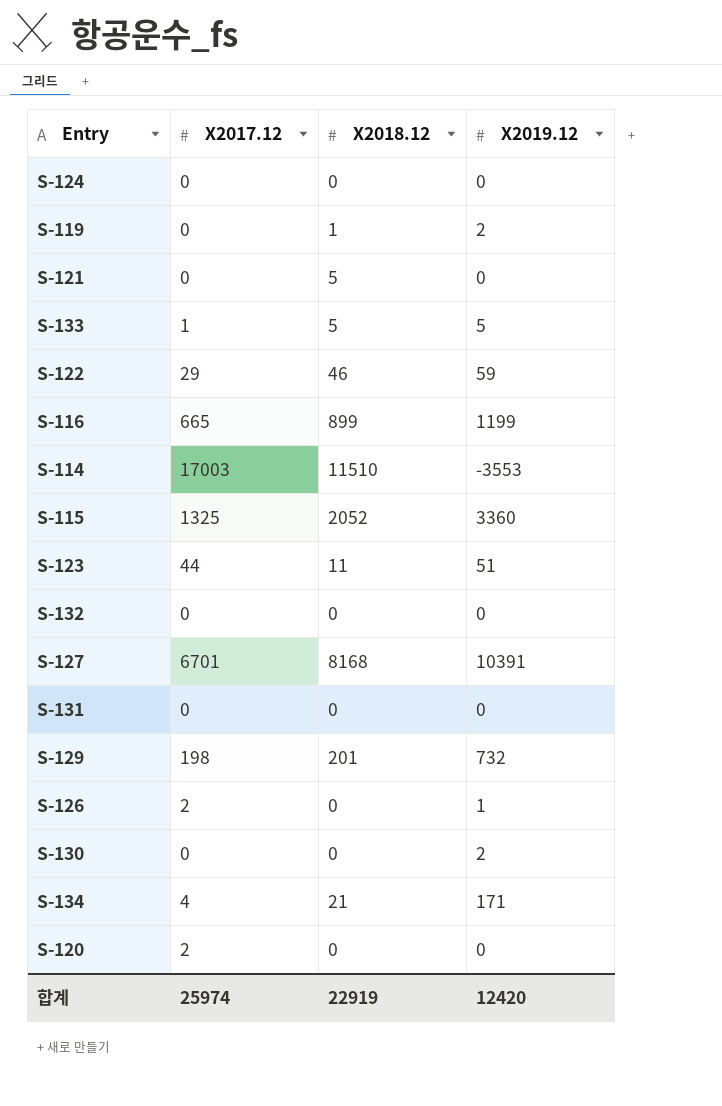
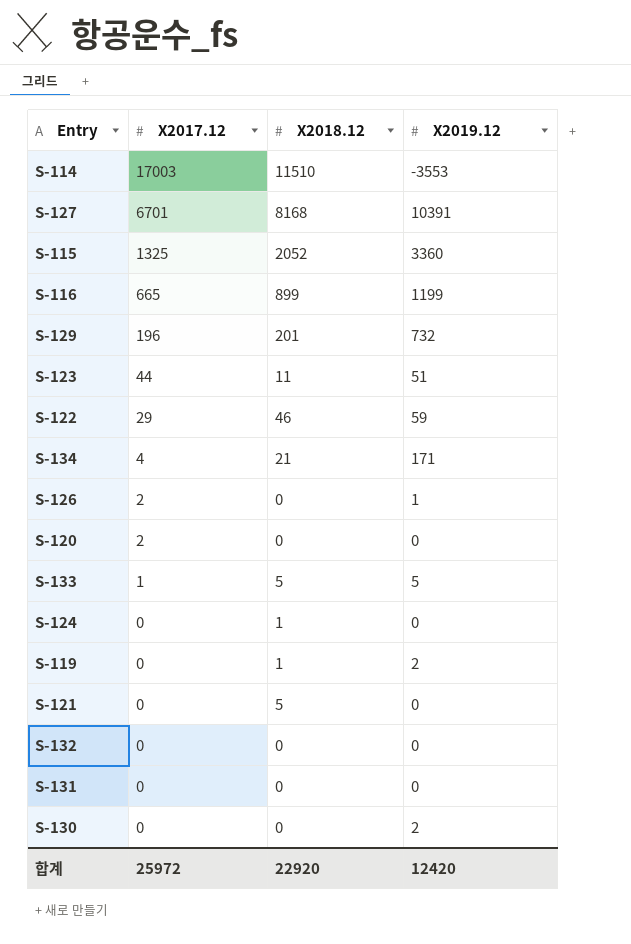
row order: none -> X2017.12 descending
S-129 | X2017.12: 198 -> 196
S-124 | X2018.12: 0 -> 1
합계 | X2017.12: 25974 -> 25972
합계 | X2018.12: 22919 -> 22920

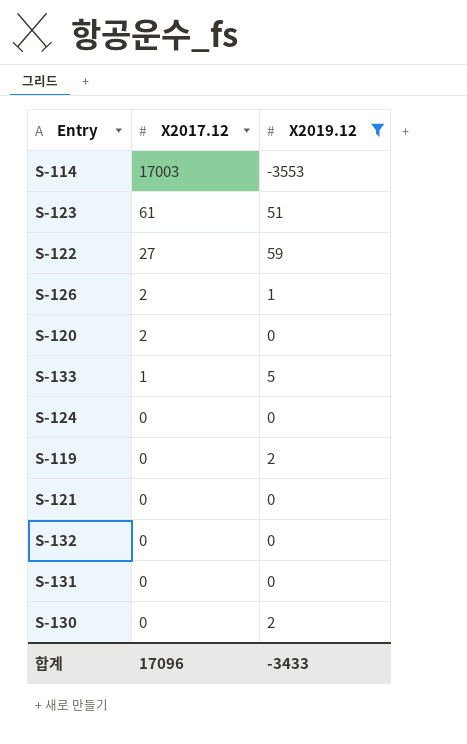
filter: none -> X2019.12 <= 59
column X2018.12 | position: 3 -> none
S-123 | X2017.12: 44 -> 61
S-122 | X2017.12: 29 -> 27
합계 | X2017.12: 25972 -> 17096
합계 | X2019.12: 12420 -> -3433

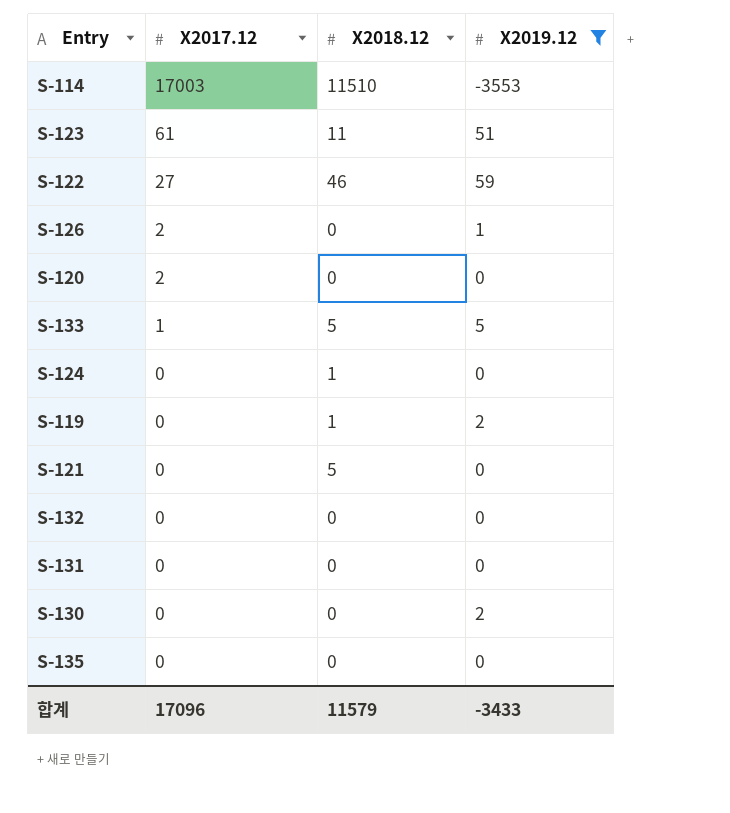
column X2018.12 | position: none -> 3
row S-135: none -> 0 | 0 | 0

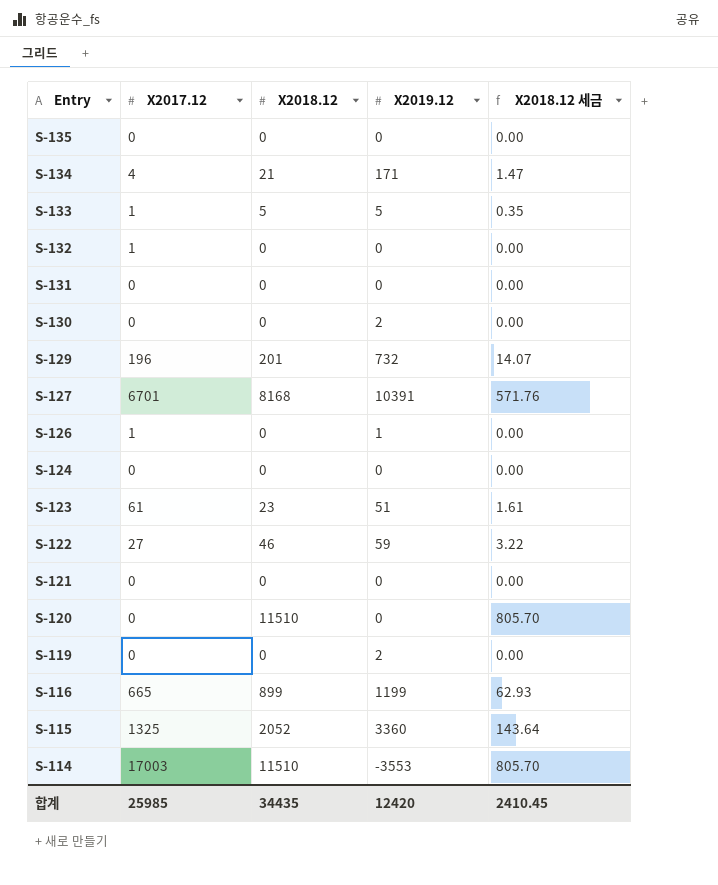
filter: X2019.12 <= 59 -> none
row order: X2017.12 descending -> Entry descending
column X2018.12 세금 | formula: none -> [X2018.12] * 0.07
S-132 | X2017.12: 0 -> 1
S-126 | X2017.12: 2 -> 1
S-124 | X2018.12: 1 -> 0
S-123 | X2018.12: 11 -> 23
S-121 | X2018.12: 5 -> 0
S-120 | X2017.12: 2 -> 0
S-120 | X2018.12: 0 -> 11510
S-119 | X2018.12: 1 -> 0
합계 | X2017.12: 17096 -> 25985
합계 | X2018.12: 11579 -> 34435
합계 | X2019.12: -3433 -> 12420

